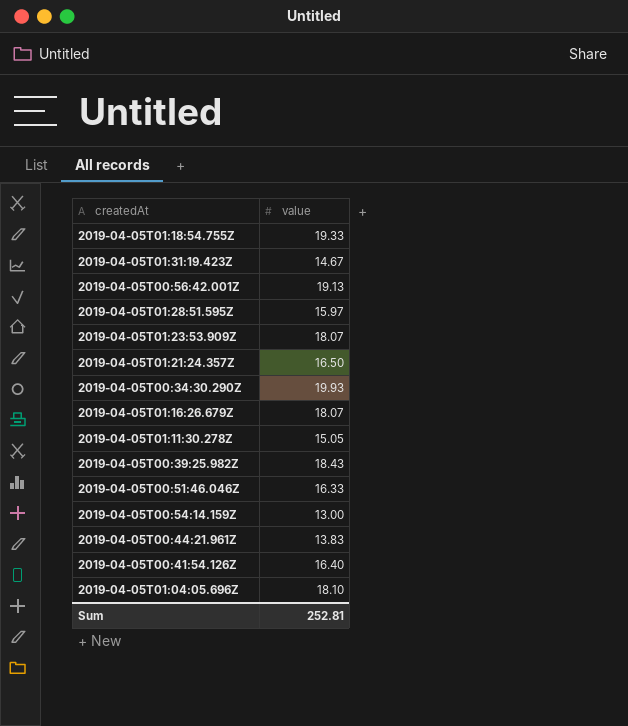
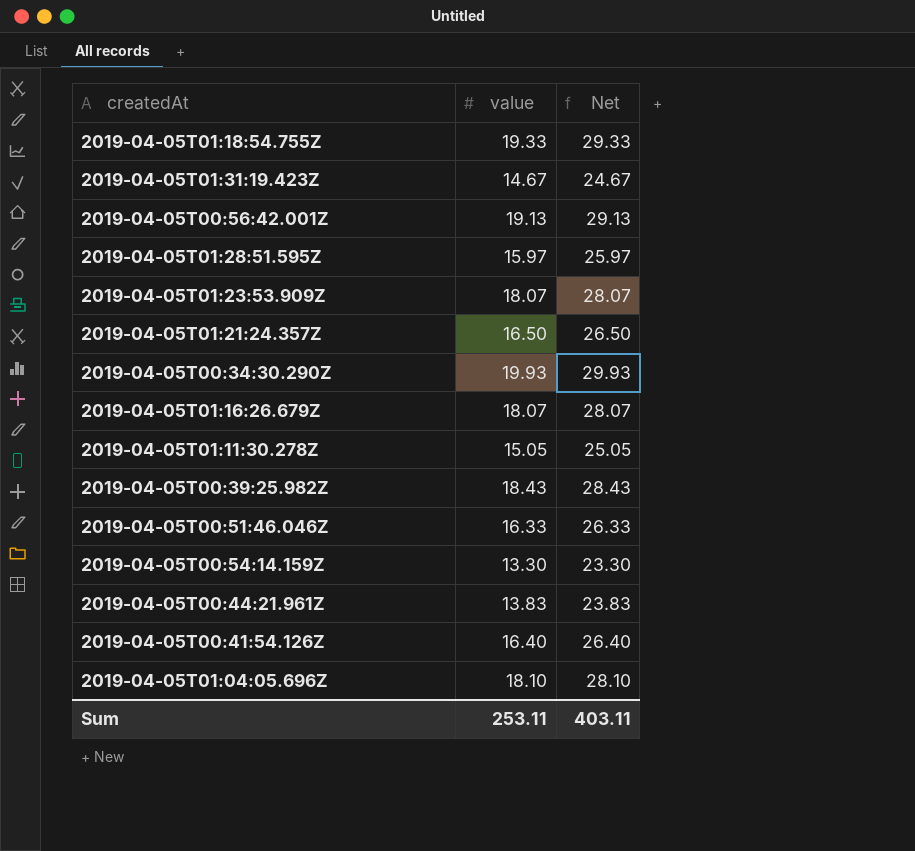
column Net | formula: none -> [value] + 10
2019-04-05T00:54:14.159Z | value: 13.00 -> 13.30
Sum | value: 252.81 -> 253.11

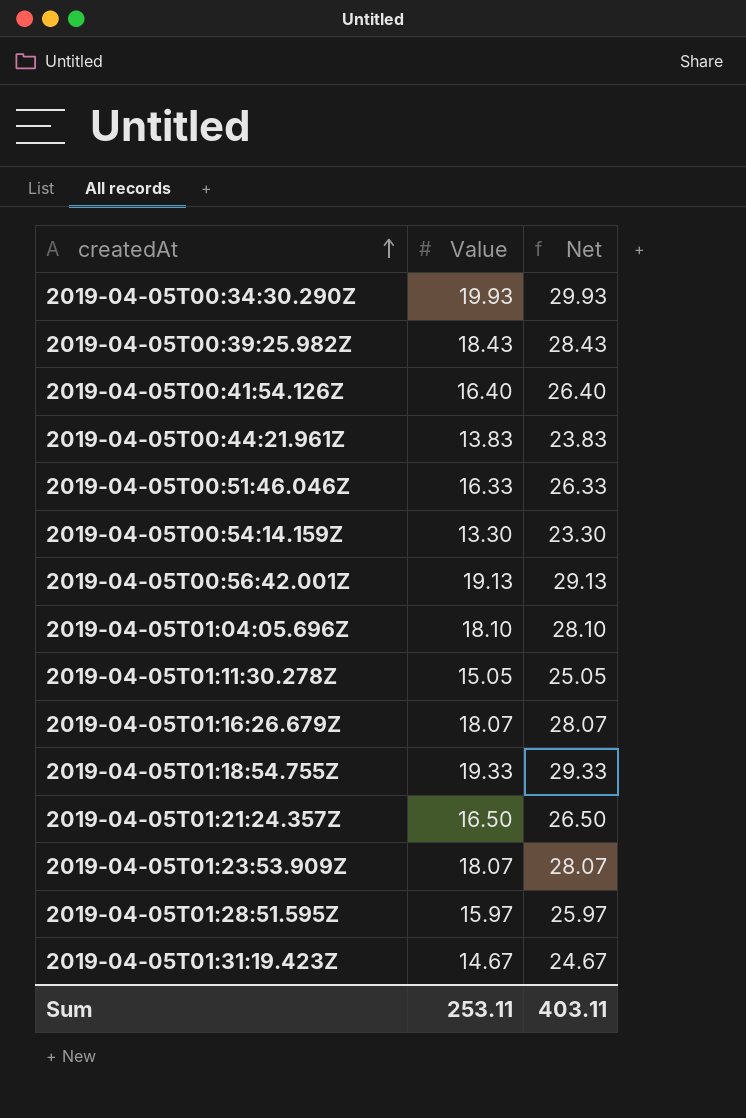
row order: none -> createdAt ascending
column name: value -> Value

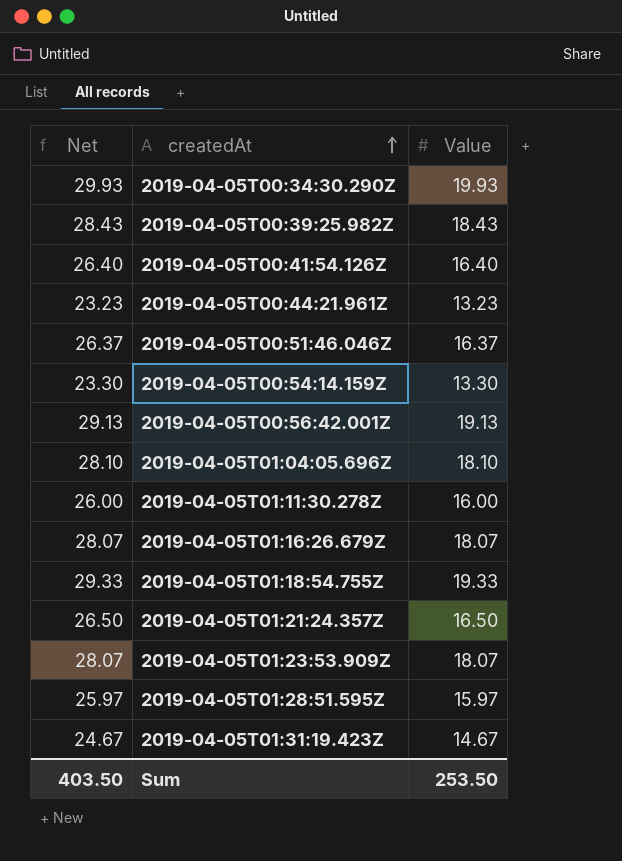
column Net | position: 3 -> 1
2019-04-05T00:44:21.961Z | Net: 23.83 -> 23.23
2019-04-05T00:44:21.961Z | Value: 13.83 -> 13.23
2019-04-05T00:51:46.046Z | Net: 26.33 -> 26.37
2019-04-05T00:51:46.046Z | Value: 16.33 -> 16.37
2019-04-05T01:11:30.278Z | Net: 25.05 -> 26.00
2019-04-05T01:11:30.278Z | Value: 15.05 -> 16.00
Sum | Net: 403.11 -> 403.50
Sum | Value: 253.11 -> 253.50

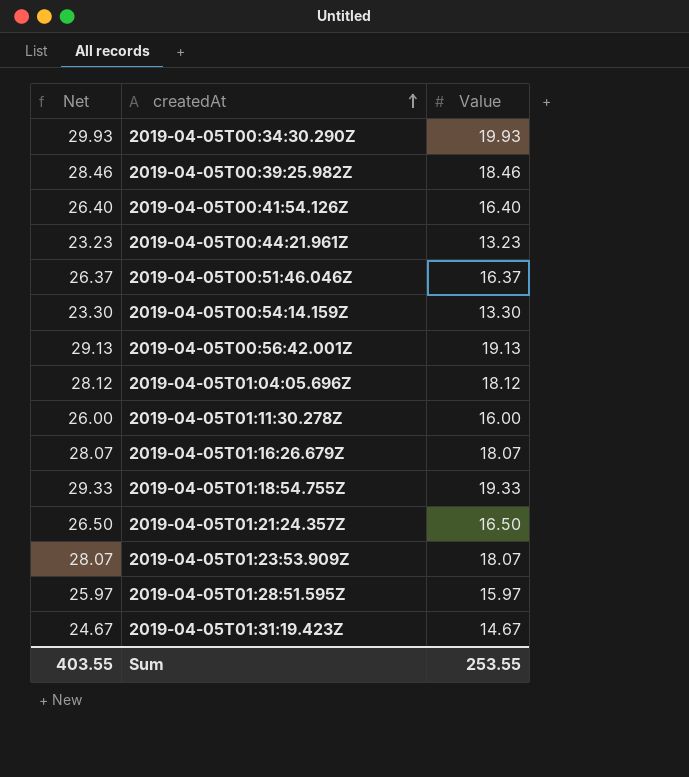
2019-04-05T00:39:25.982Z | Net: 28.43 -> 28.46
2019-04-05T00:39:25.982Z | Value: 18.43 -> 18.46
2019-04-05T01:04:05.696Z | Net: 28.10 -> 28.12
2019-04-05T01:04:05.696Z | Value: 18.10 -> 18.12
Sum | Net: 403.50 -> 403.55
Sum | Value: 253.50 -> 253.55

